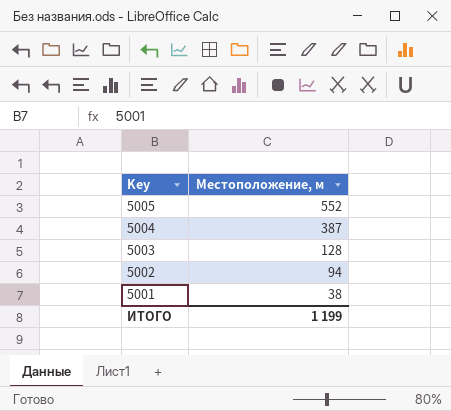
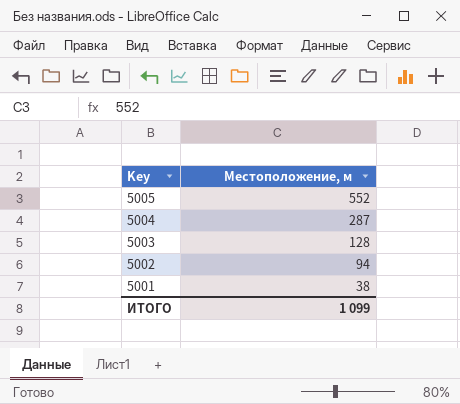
5004 | Местоположение, м: 387 -> 287
ИТОГО | Местоположение, м: 1 199 -> 1 099

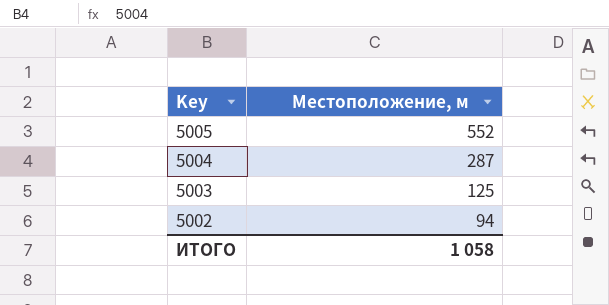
row 5001: 38 -> none
5003 | Местоположение, м: 128 -> 125
ИТОГО | Местоположение, м: 1 099 -> 1 058

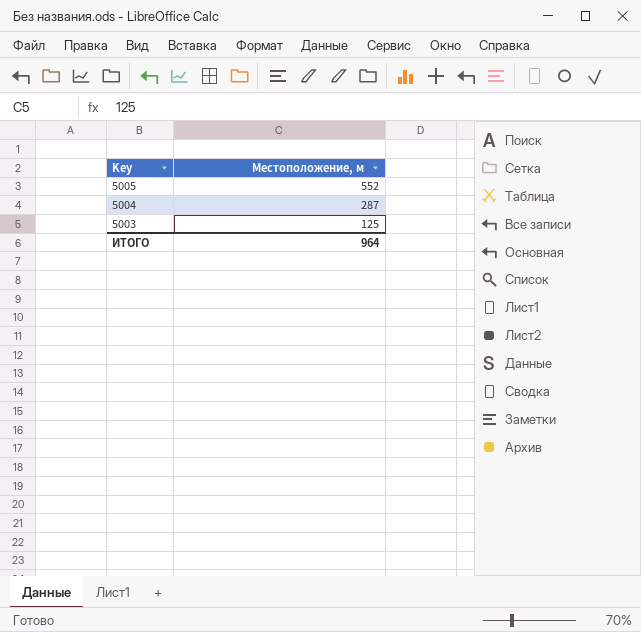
row 5002: 94 -> none
ИТОГО | Местоположение, м: 1 058 -> 964

